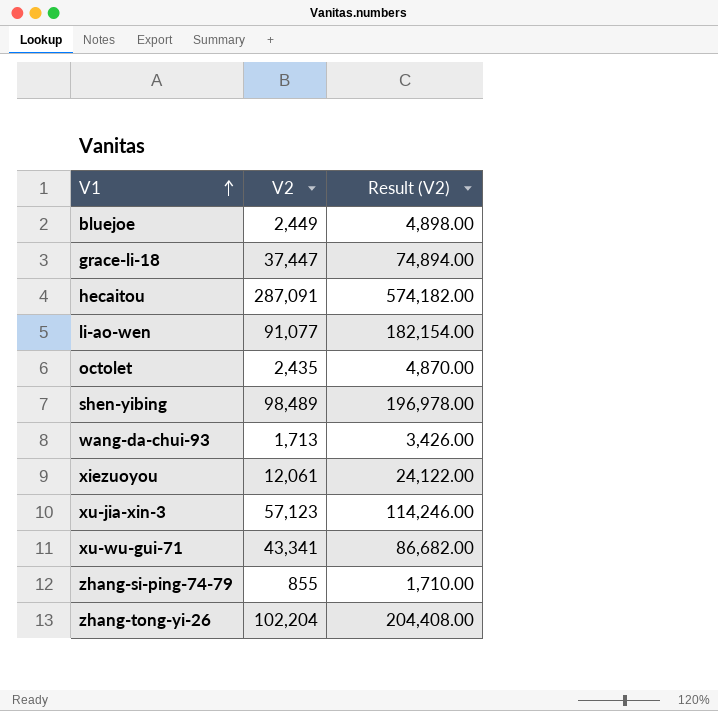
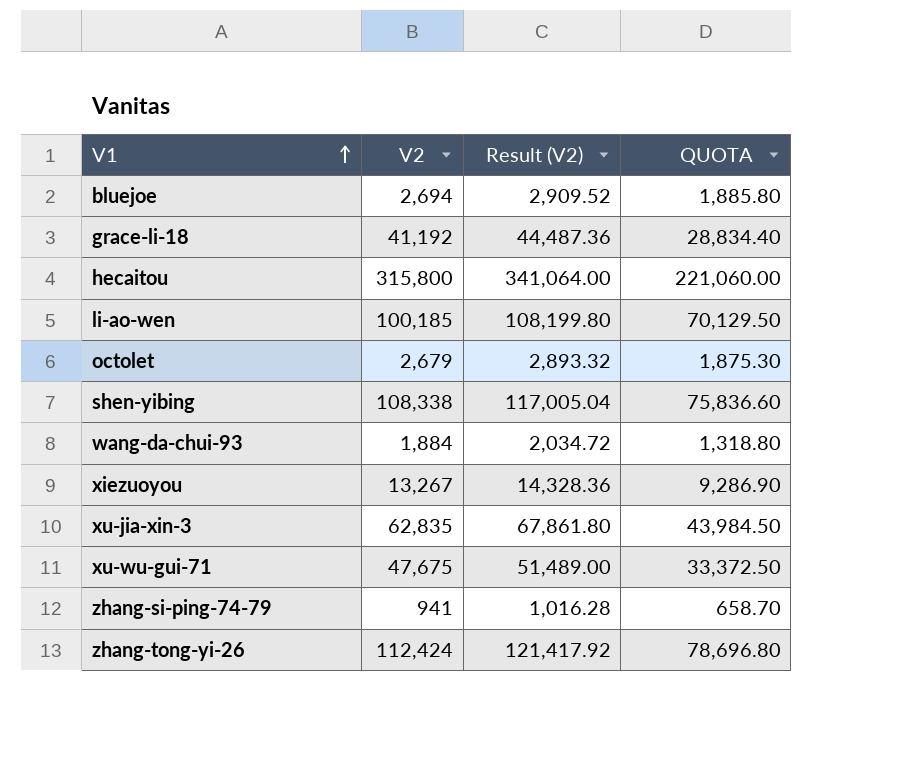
column Result (V2) | formula: [V2] * 2 -> [V2] * 1.08
column QUOTA | formula: none -> [V2] * 0.7
bluejoe | V2: 2,449 -> 2,694
grace-li-18 | V2: 37,447 -> 41,192
hecaitou | V2: 287,091 -> 315,800
li-ao-wen | V2: 91,077 -> 100,185
octolet | V2: 2,435 -> 2,679
shen-yibing | V2: 98,489 -> 108,338
wang-da-chui-93 | V2: 1,713 -> 1,884
xiezuoyou | V2: 12,061 -> 13,267
xu-jia-xin-3 | V2: 57,123 -> 62,835
xu-wu-gui-71 | V2: 43,341 -> 47,675
zhang-si-ping-74-79 | V2: 855 -> 941
zhang-tong-yi-26 | V2: 102,204 -> 112,424

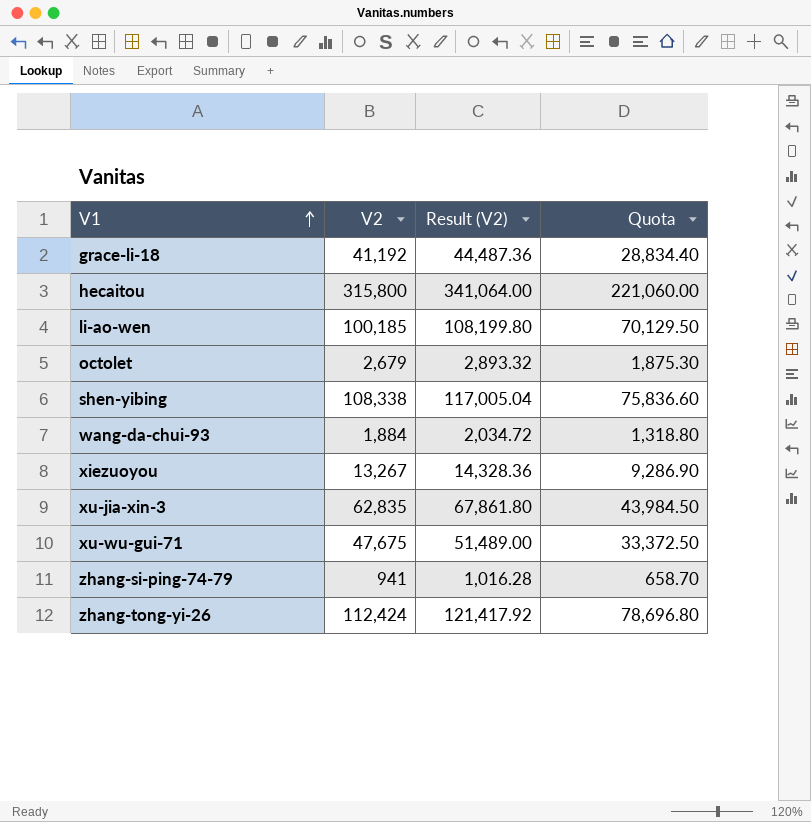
column name: QUOTA -> Quota
row bluejoe: 2,694 | 2,909.52 | 1,885.80 -> none

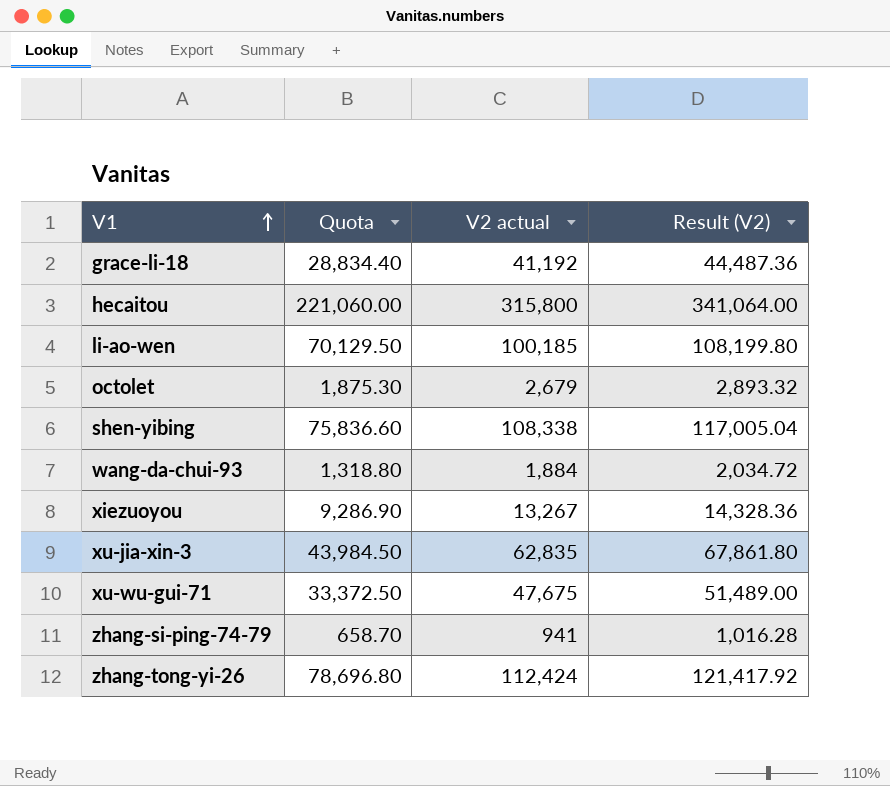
column Quota | position: 4 -> 2
column name: V2 -> V2 actual

